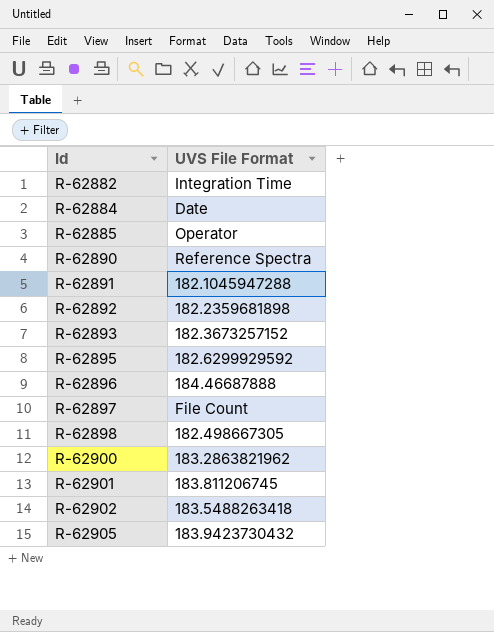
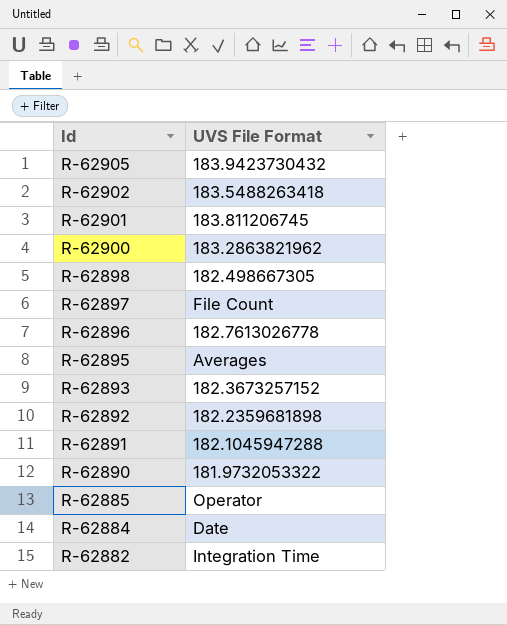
row order: Id ascending -> Id descending
R-62896 | UVS File Format: 184.46687888 -> 182.7613026778
R-62895 | UVS File Format: 182.6299929592 -> Averages
R-62890 | UVS File Format: Reference Spectra -> 181.9732053322

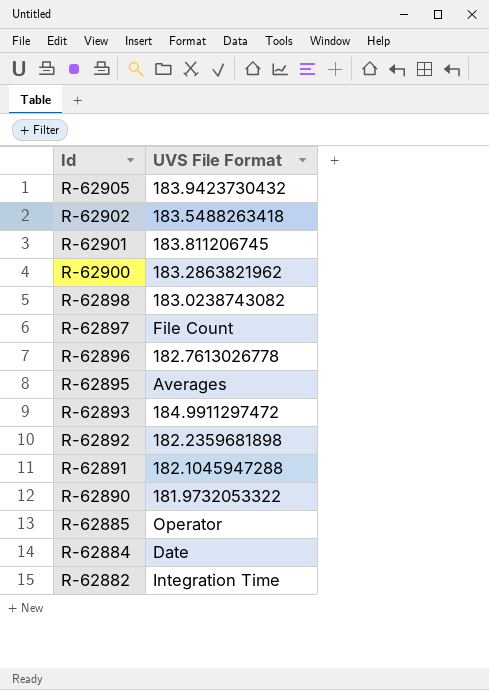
R-62898 | UVS File Format: 182.498667305 -> 183.0238743082
R-62893 | UVS File Format: 182.3673257152 -> 184.9911297472

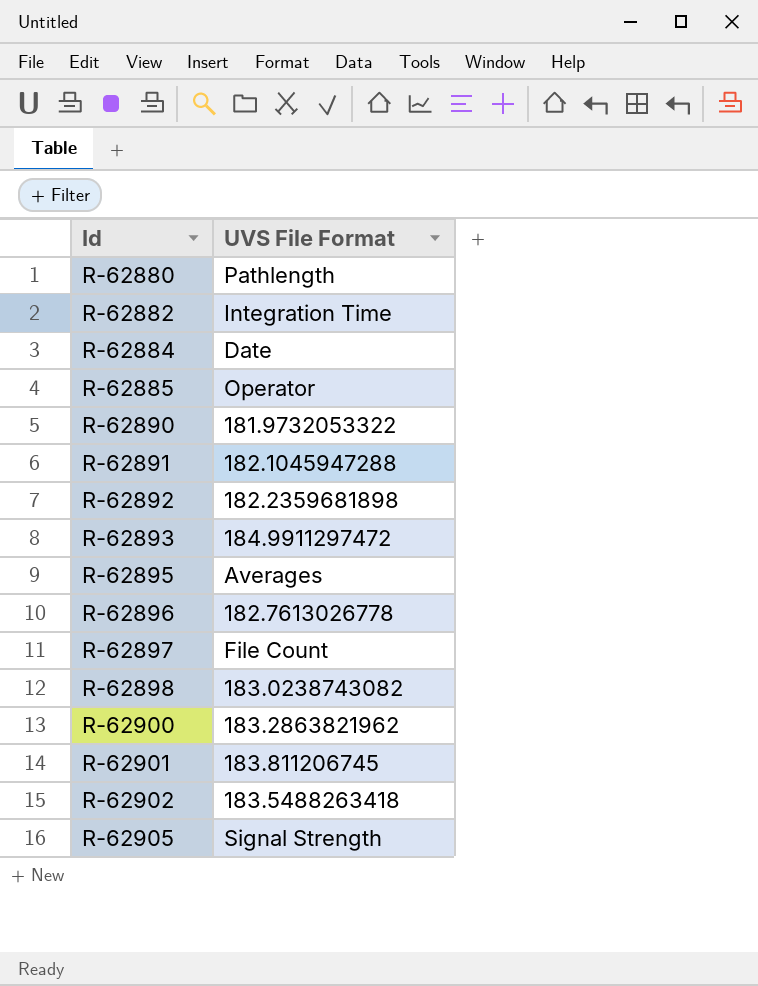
row order: Id descending -> Id ascending
row R-62880: none -> Pathlength
R-62905 | UVS File Format: 183.9423730432 -> Signal Strength

